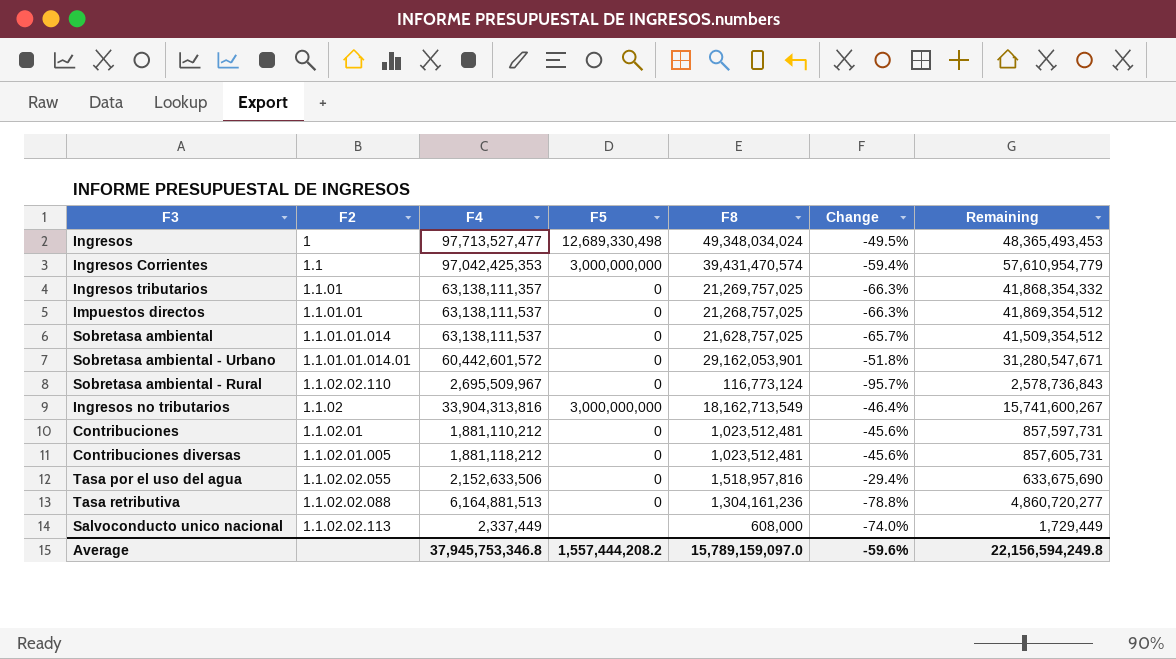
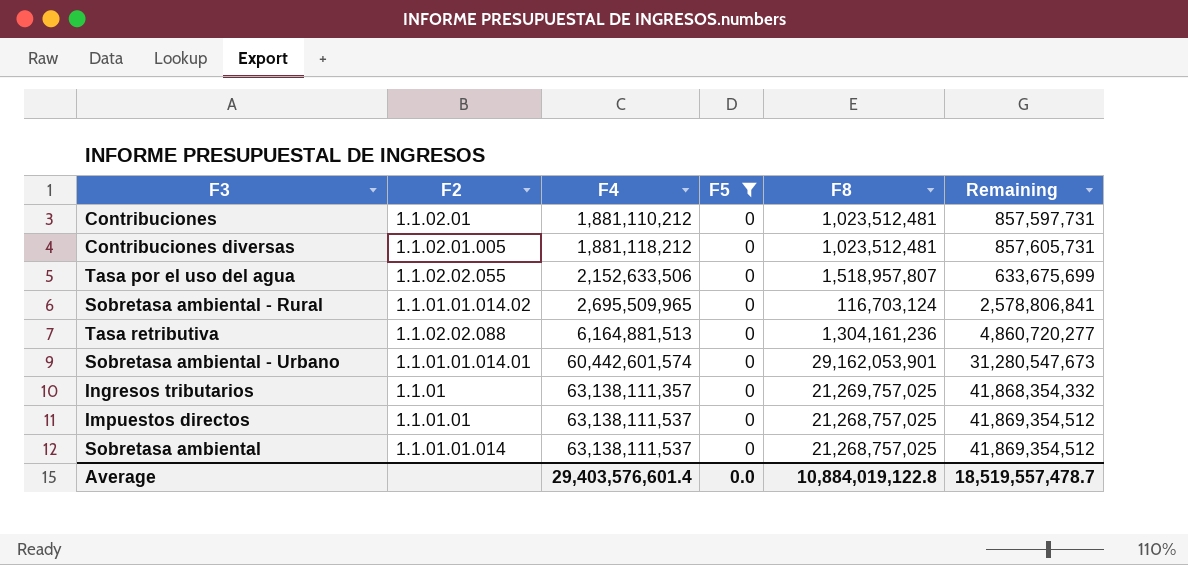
filter: none -> F5 = 0
row order: none -> F4 ascending
column Change | formula: ([F8] - [F4]) / [F4] -> none
Tasa por el uso del agua | F8: 1,518,957,816 -> 1,518,957,807
Tasa por el uso del agua | Remaining: 633,675,690 -> 633,675,699
Sobretasa ambiental - Rural | F2: 1.1.02.02.110 -> 1.1.01.01.014.02
Sobretasa ambiental - Rural | F4: 2,695,509,967 -> 2,695,509,965
Sobretasa ambiental - Rural | F8: 116,773,124 -> 116,703,124
Sobretasa ambiental - Rural | Remaining: 2,578,736,843 -> 2,578,806,841
Sobretasa ambiental - Urbano | F4: 60,442,601,572 -> 60,442,601,574
Sobretasa ambiental - Urbano | Remaining: 31,280,547,671 -> 31,280,547,673
Sobretasa ambiental | F8: 21,628,757,025 -> 21,268,757,025
Sobretasa ambiental | Remaining: 41,509,354,512 -> 41,869,354,512
Average | F4: 37,945,753,346.8 -> 29,403,576,601.4
Average | F5: 1,557,444,208.2 -> 0.0
Average | F8: 15,789,159,097.0 -> 10,884,019,122.8
Average | Remaining: 22,156,594,249.8 -> 18,519,557,478.7

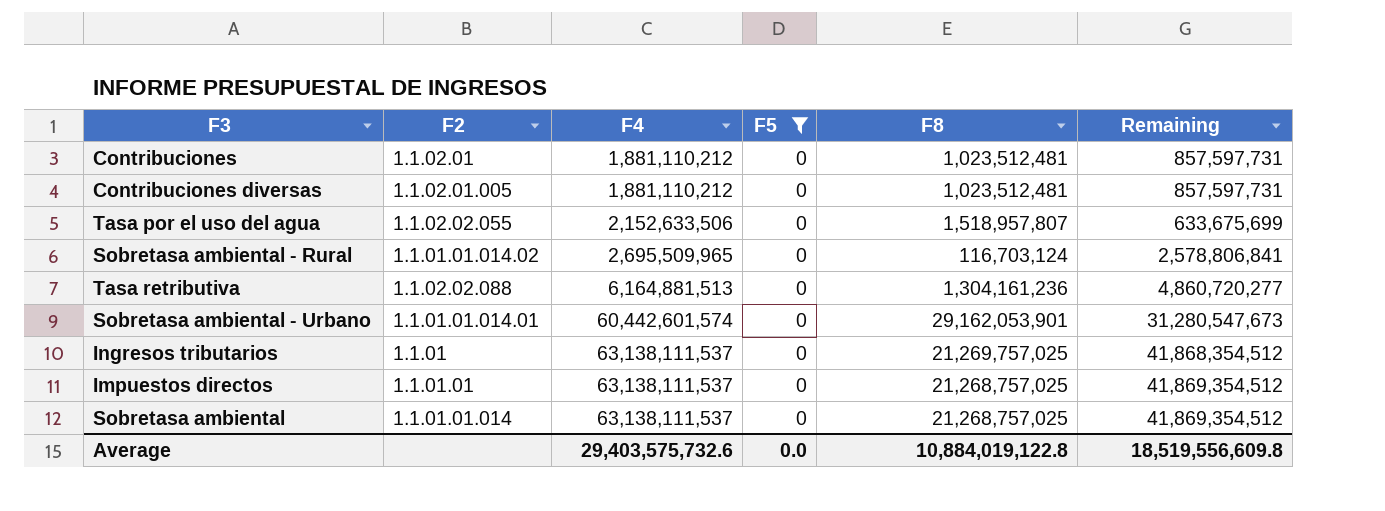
Contribuciones diversas | F4: 1,881,118,212 -> 1,881,110,212
Contribuciones diversas | Remaining: 857,605,731 -> 857,597,731
Ingresos tributarios | F4: 63,138,111,357 -> 63,138,111,537
Ingresos tributarios | Remaining: 41,868,354,332 -> 41,868,354,512
Average | F4: 29,403,576,601.4 -> 29,403,575,732.6
Average | Remaining: 18,519,557,478.7 -> 18,519,556,609.8

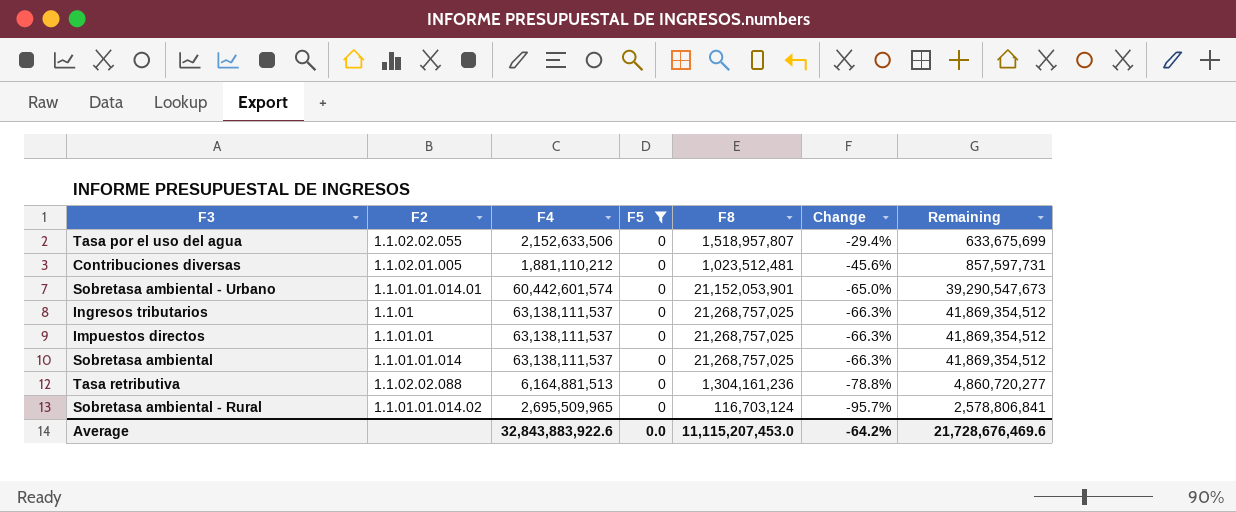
row order: F4 ascending -> Change descending
column Change | formula: none -> ([F8] - [F4]) / [F4]
row Contribuciones: 1.1.02.01 | 1,881,110,212 | 0 | 1,023,512,481 | 857,597,731 -> none
Sobretasa ambiental - Urbano | F8: 29,162,053,901 -> 21,152,053,901
Sobretasa ambiental - Urbano | Remaining: 31,280,547,673 -> 39,290,547,673
Ingresos tributarios | F8: 21,269,757,025 -> 21,268,757,025
Ingresos tributarios | Remaining: 41,868,354,512 -> 41,869,354,512
Average | F4: 29,403,575,732.6 -> 32,843,883,922.6
Average | F8: 10,884,019,122.8 -> 11,115,207,453.0
Average | Remaining: 18,519,556,609.8 -> 21,728,676,469.6

